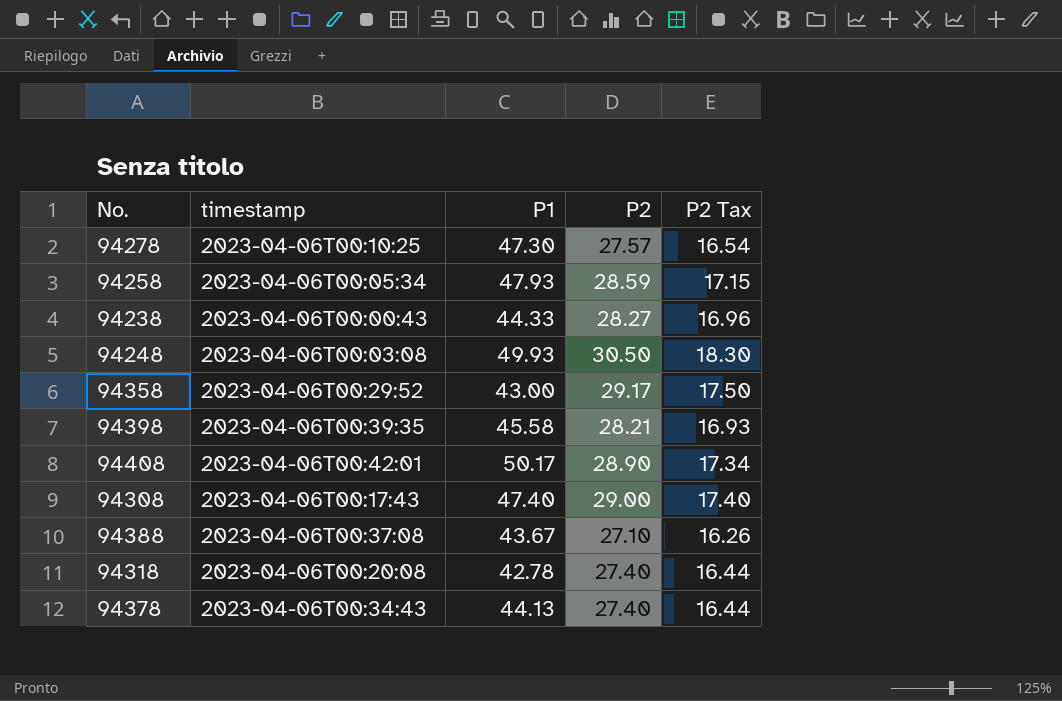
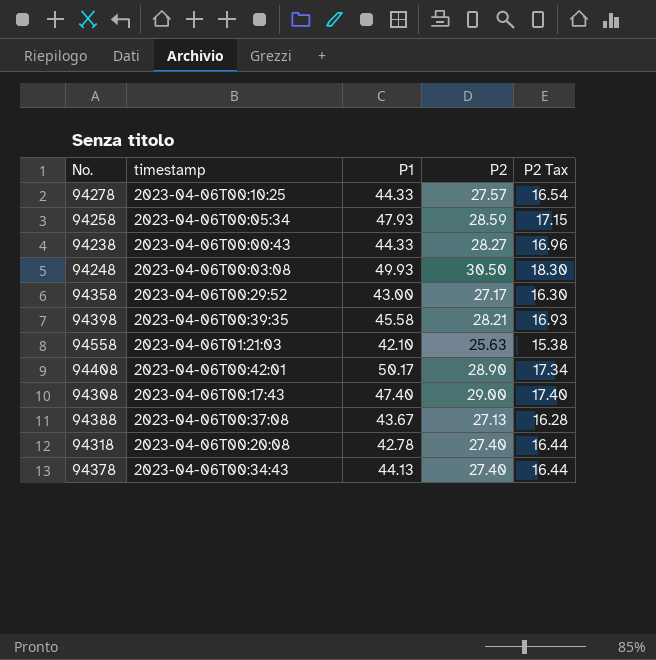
94278 | P1: 47.30 -> 44.33
94358 | P2: 29.17 -> 27.17
94358 | P2 Tax: 17.50 -> 16.30
row 94558: none -> 2023-04-06T01:21:03 | 42.10 | 25.63 | 15.38
94388 | P2: 27.10 -> 27.13
94388 | P2 Tax: 16.26 -> 16.28

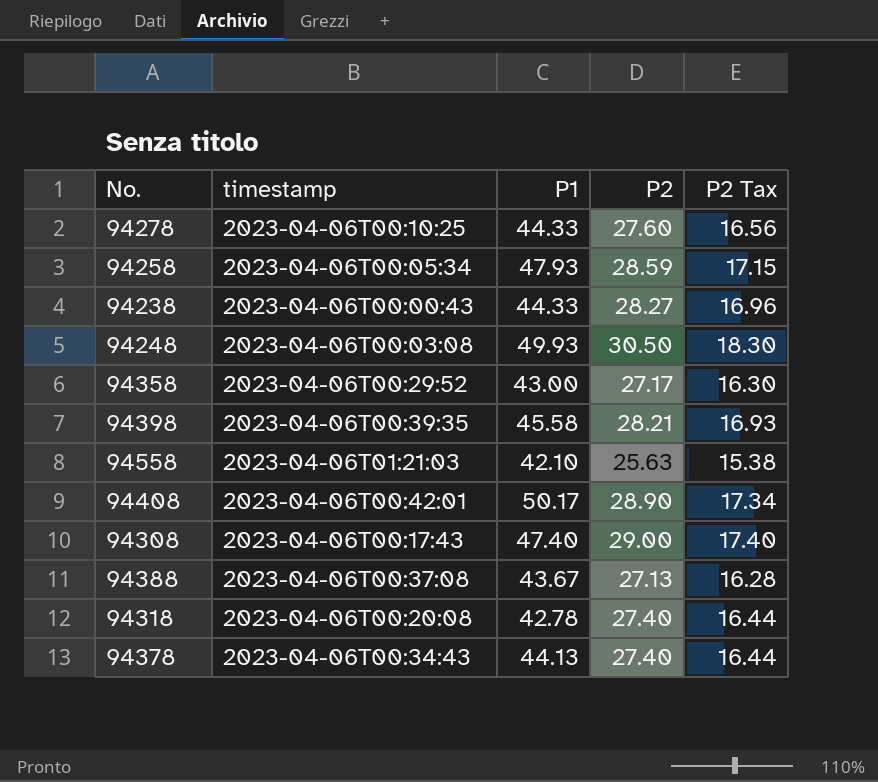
94278 | P2: 27.57 -> 27.60
94278 | P2 Tax: 16.54 -> 16.56

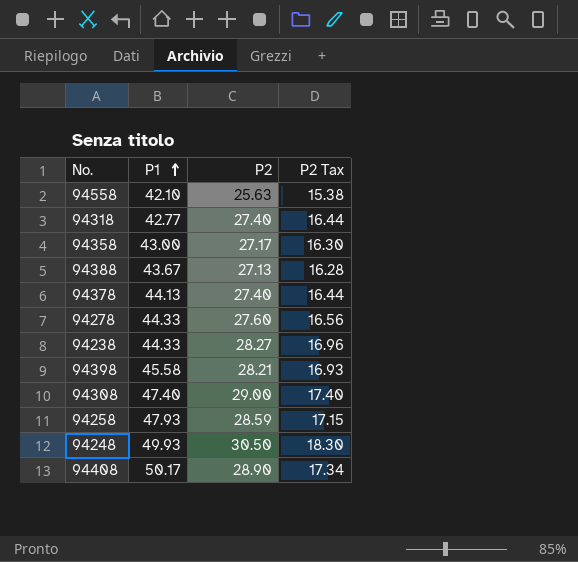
row order: none -> P1 ascending
column timestamp | position: 2 -> none
94318 | P1: 42.78 -> 42.77

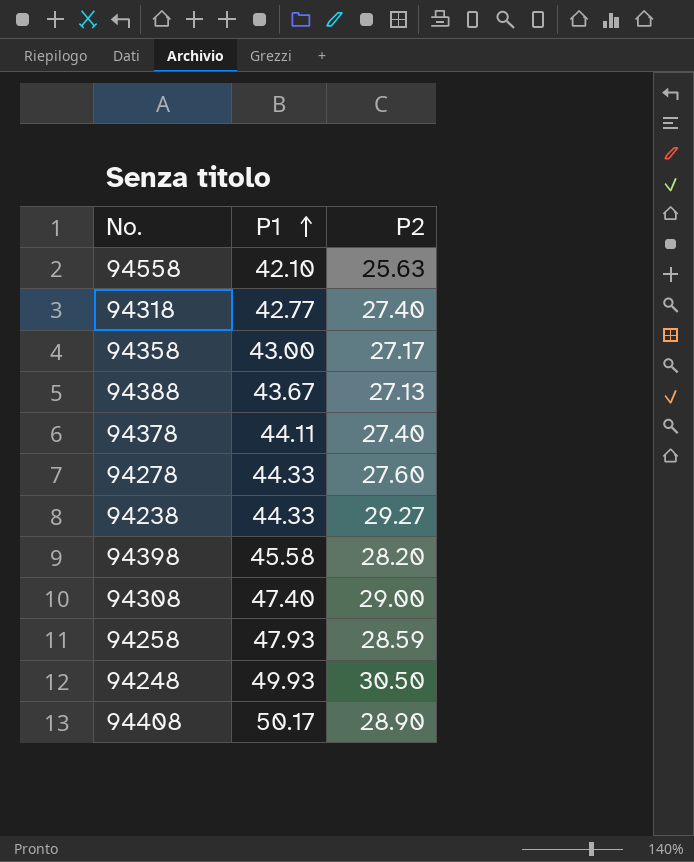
column P2 Tax | formula: [P2] * 0.6 -> none
94378 | P1: 44.13 -> 44.11
94238 | P2: 28.27 -> 29.27
94398 | P2: 28.21 -> 28.20

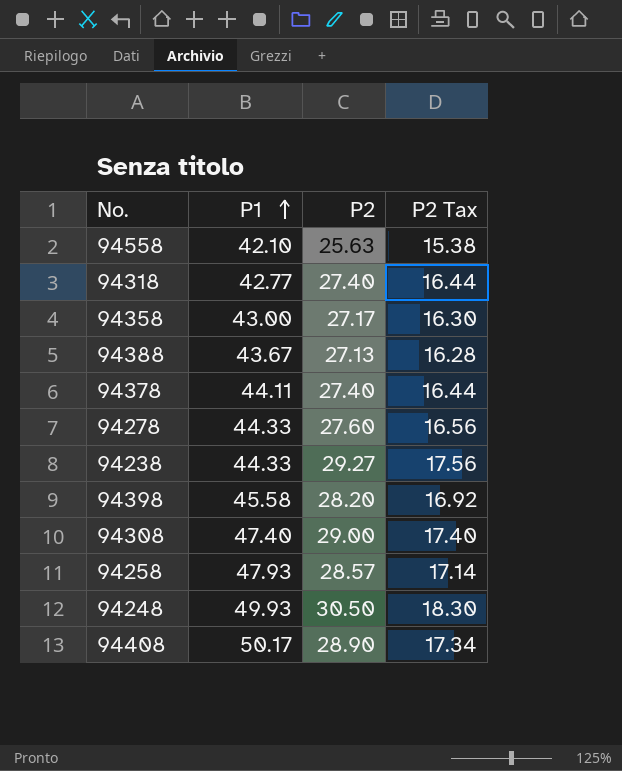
column P2 Tax | formula: none -> [P2] * 0.6
94258 | P2: 28.59 -> 28.57

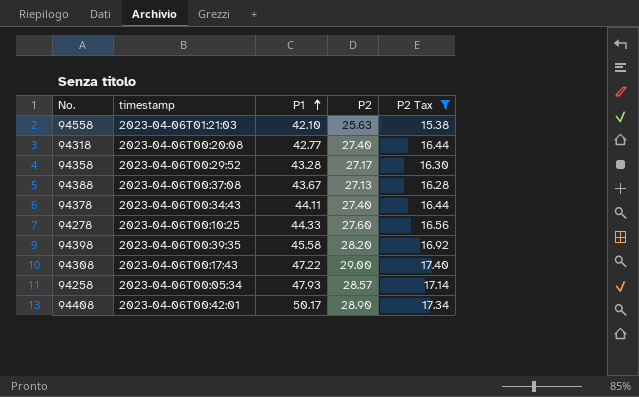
filter: none -> P2 Tax <= 17.40
column timestamp | position: none -> 2
94358 | P1: 43.00 -> 43.28
94308 | P1: 47.40 -> 47.22

